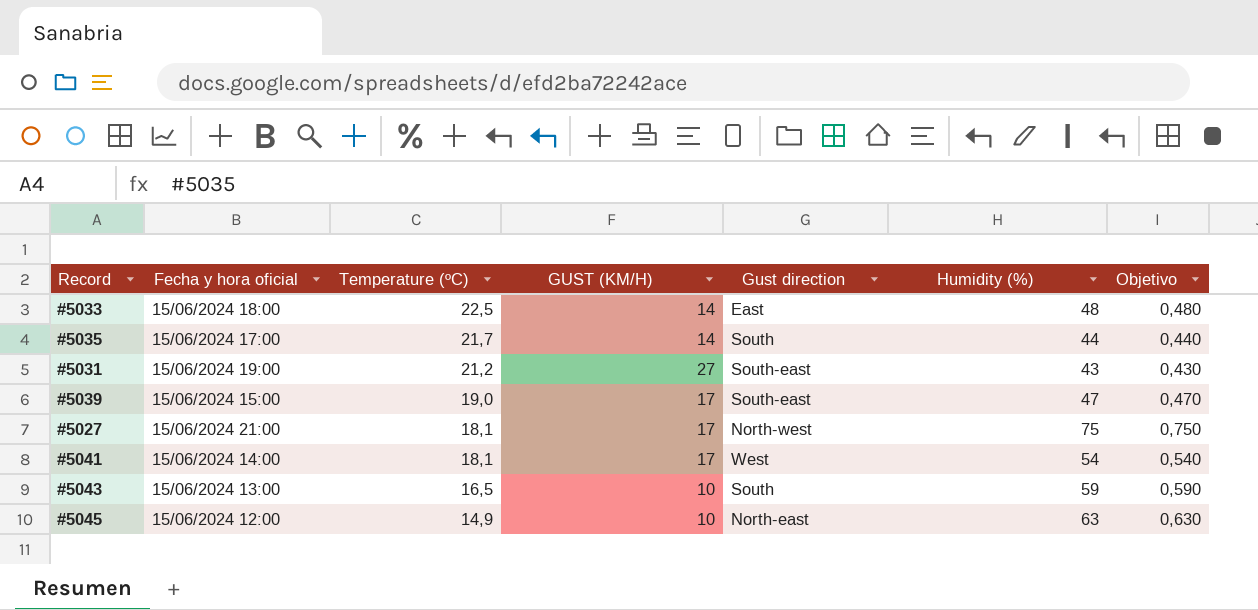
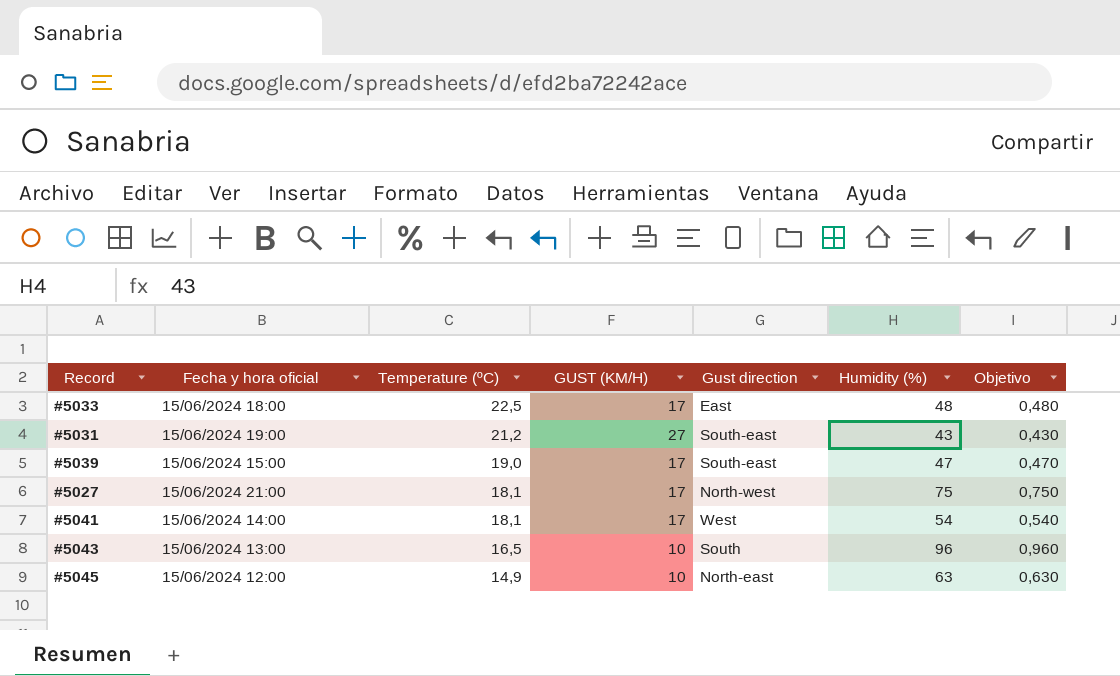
row #5035: 15/06/2024 17:00 | 21,7 | 14 | South | 44 | 0,440 -> none
#5033 | GUST (KM/H): 14 -> 17
#5043 | Humidity (%): 59 -> 96
#5043 | Objetivo: 0,590 -> 0,960

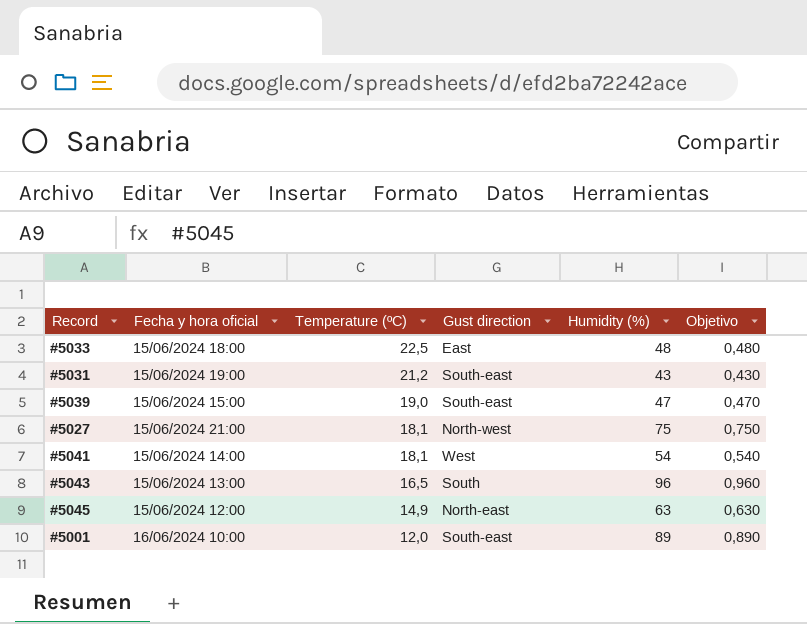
column GUST (KM/H) | position: 4 -> none
row #5001: none -> 16/06/2024 10:00 | 12,0 | South-east | 89 | 0,890

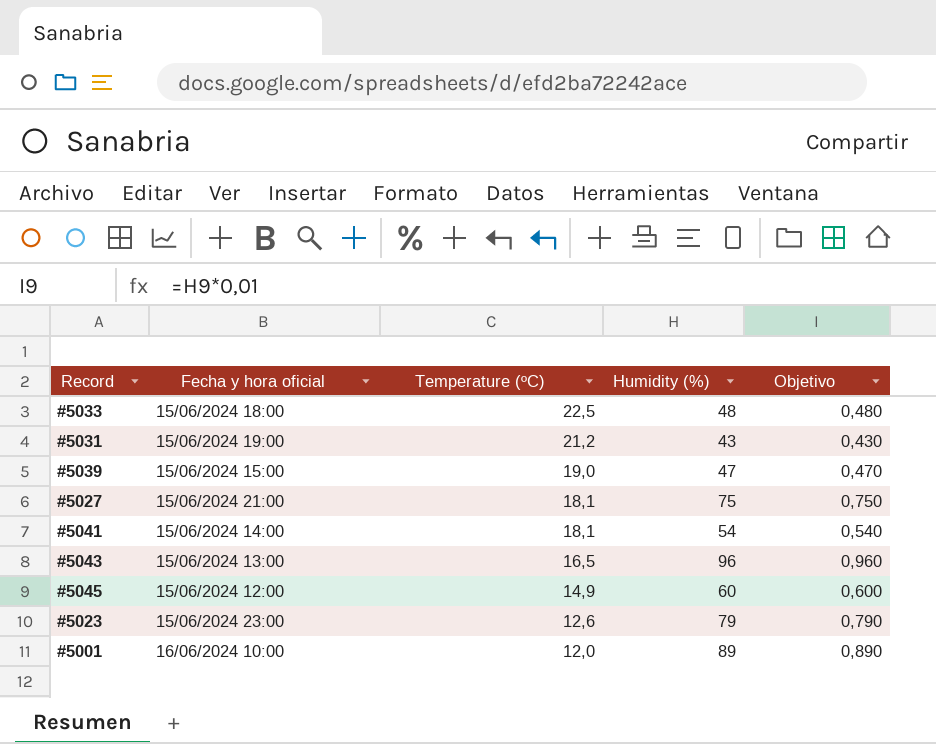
column Gust direction | position: 4 -> none
#5045 | Humidity (%): 63 -> 60
#5045 | Objetivo: 0,630 -> 0,600
row #5023: none -> 15/06/2024 23:00 | 12,6 | 79 | 0,790

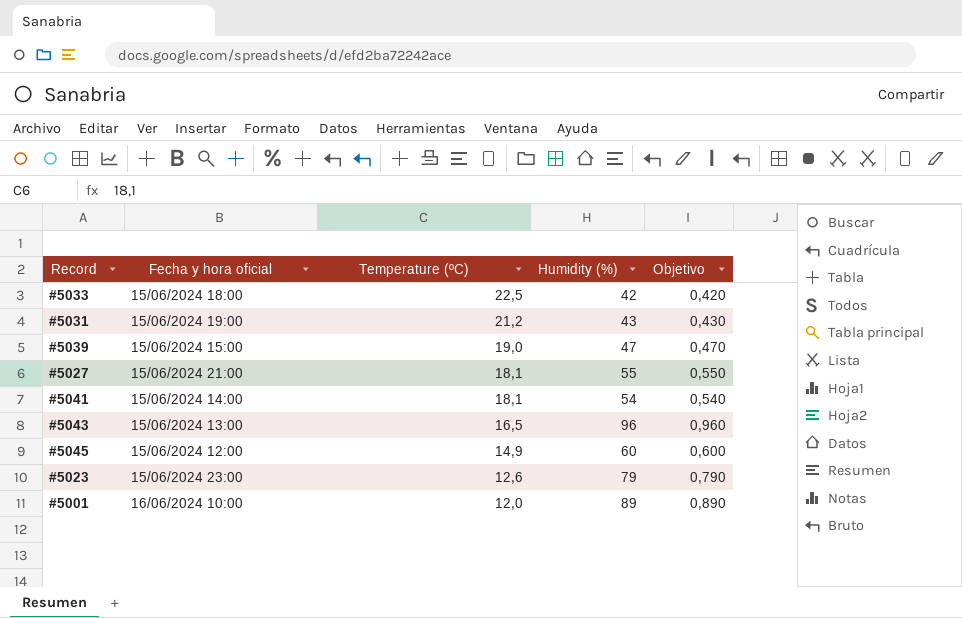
#5033 | Humidity (%): 48 -> 42
#5033 | Objetivo: 0,480 -> 0,420
#5027 | Humidity (%): 75 -> 55
#5027 | Objetivo: 0,750 -> 0,550

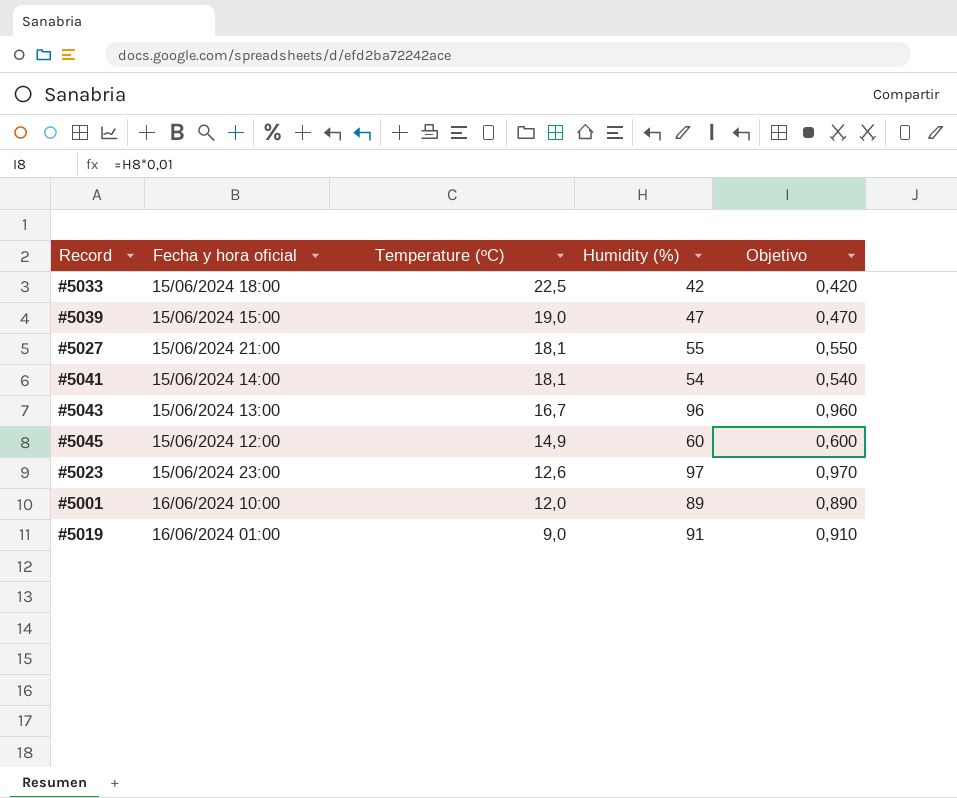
row #5031: 15/06/2024 19:00 | 21,2 | 43 | 0,430 -> none
#5043 | Temperature (ºC): 16,5 -> 16,7
#5023 | Humidity (%): 79 -> 97
#5023 | Objetivo: 0,790 -> 0,970
row #5019: none -> 16/06/2024 01:00 | 9,0 | 91 | 0,910

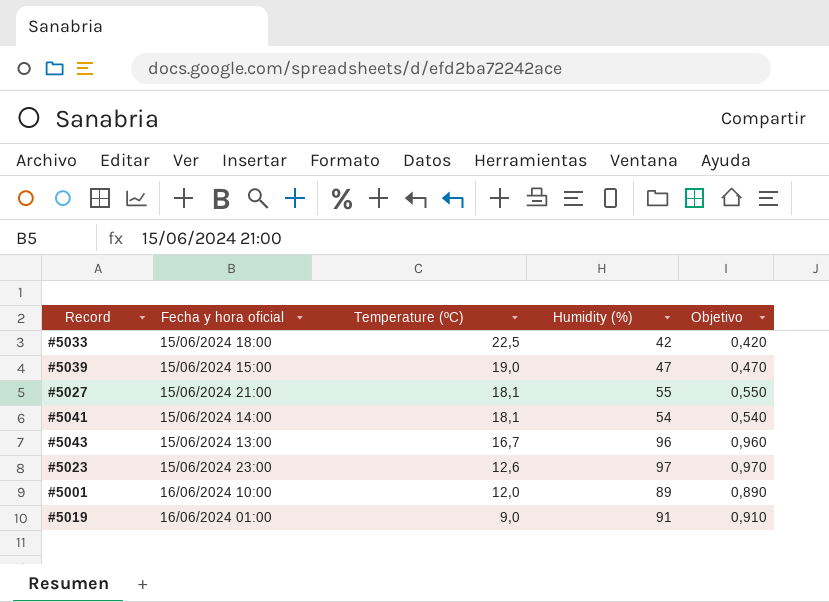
row #5045: 15/06/2024 12:00 | 14,9 | 60 | 0,600 -> none

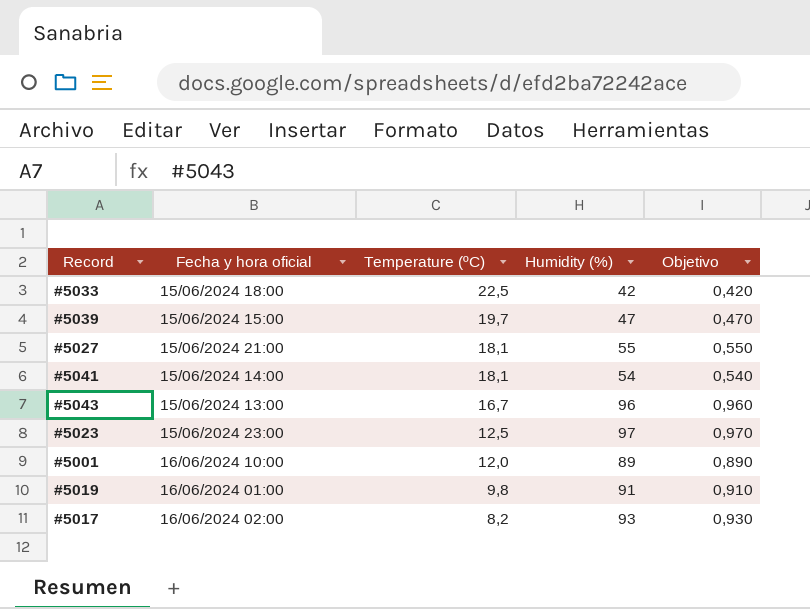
#5039 | Temperature (ºC): 19,0 -> 19,7
#5023 | Temperature (ºC): 12,6 -> 12,5
#5019 | Temperature (ºC): 9,0 -> 9,8
row #5017: none -> 16/06/2024 02:00 | 8,2 | 93 | 0,930

